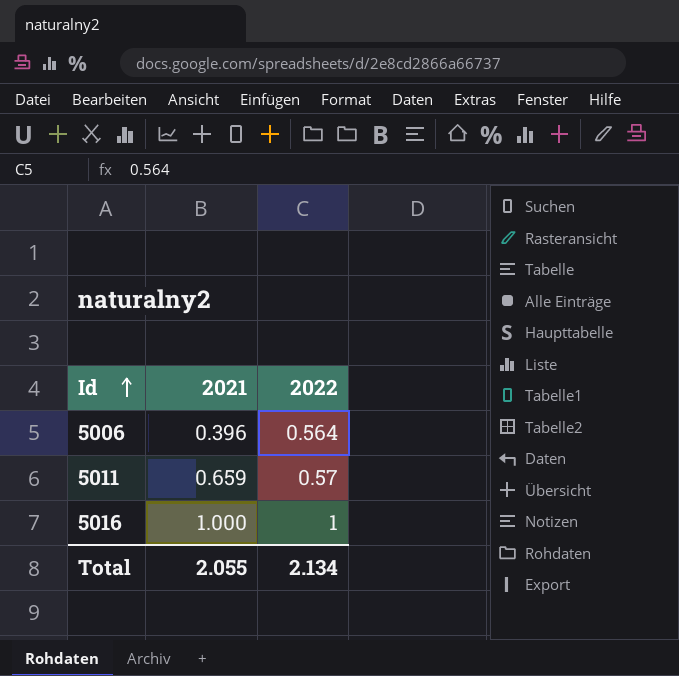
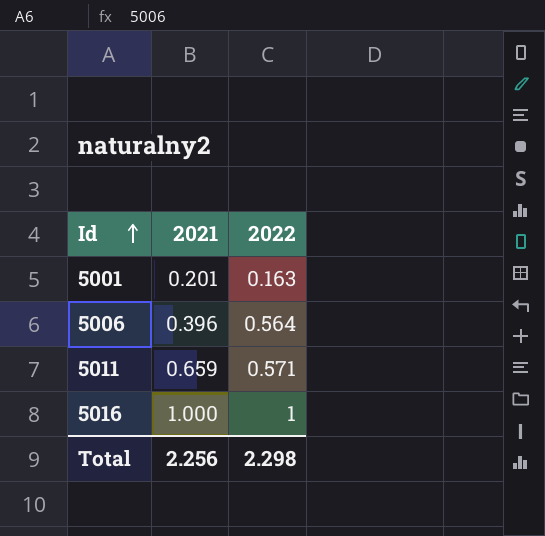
row 5001: none -> 0.201 | 0.163
5011 | 2022: 0.57 -> 0.571
Total | 2021: 2.055 -> 2.256
Total | 2022: 2.134 -> 2.298

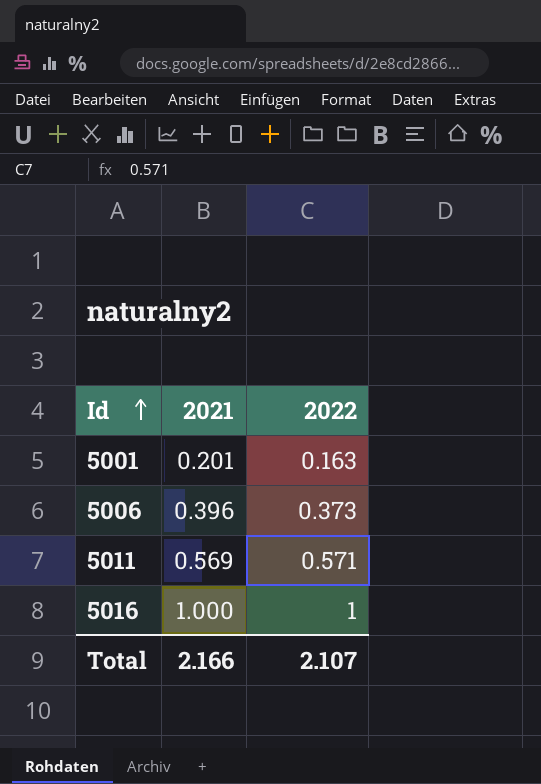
5006 | 2022: 0.564 -> 0.373
5011 | 2021: 0.659 -> 0.569
Total | 2021: 2.256 -> 2.166
Total | 2022: 2.298 -> 2.107

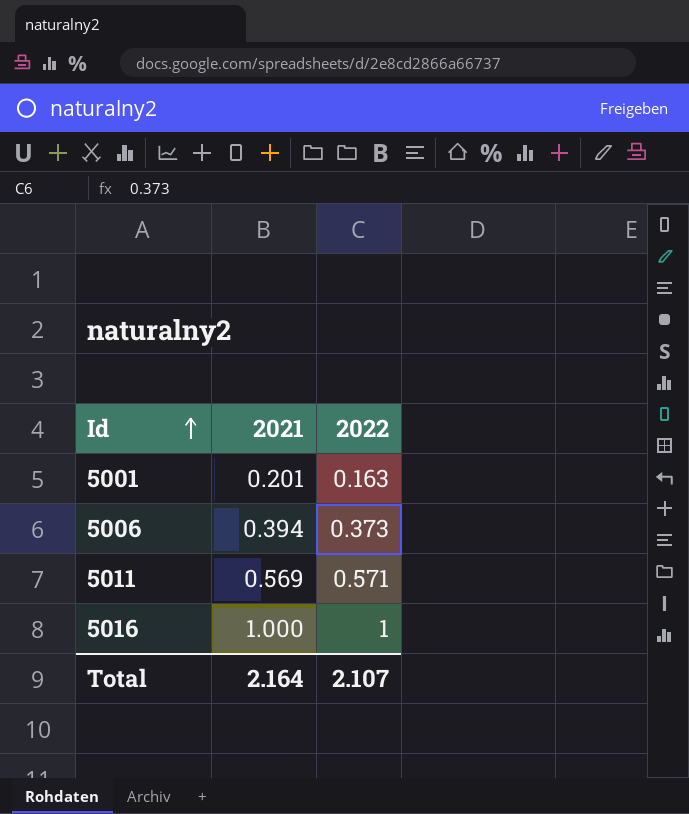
5006 | 2021: 0.396 -> 0.394
Total | 2021: 2.166 -> 2.164

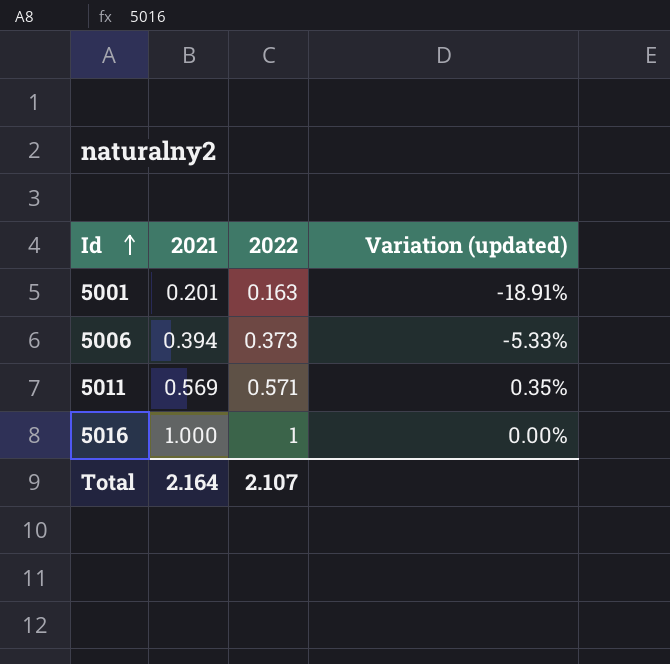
column Variation (updated) | formula: none -> ([2022] - [2021]) / [2021]

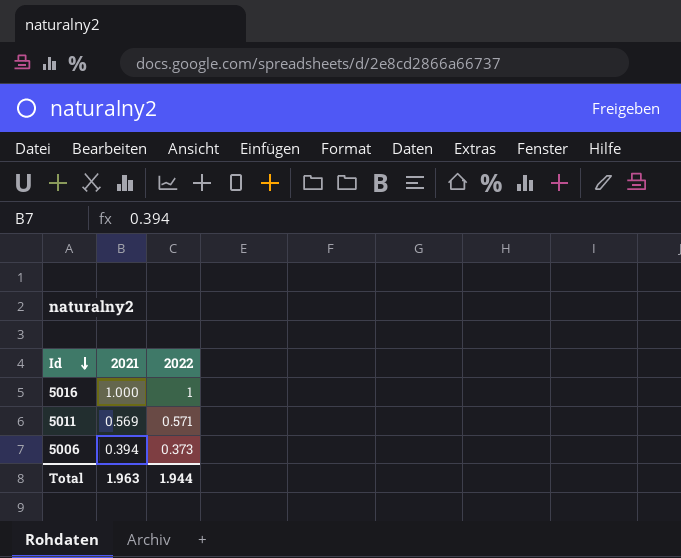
row order: Id ascending -> Id descending
column Variation (updated) | formula: ([2022] - [2021]) / [2021] -> none
row 5001: 0.201 | 0.163 | -18.91% -> none
Total | 2021: 2.164 -> 1.963
Total | 2022: 2.107 -> 1.944

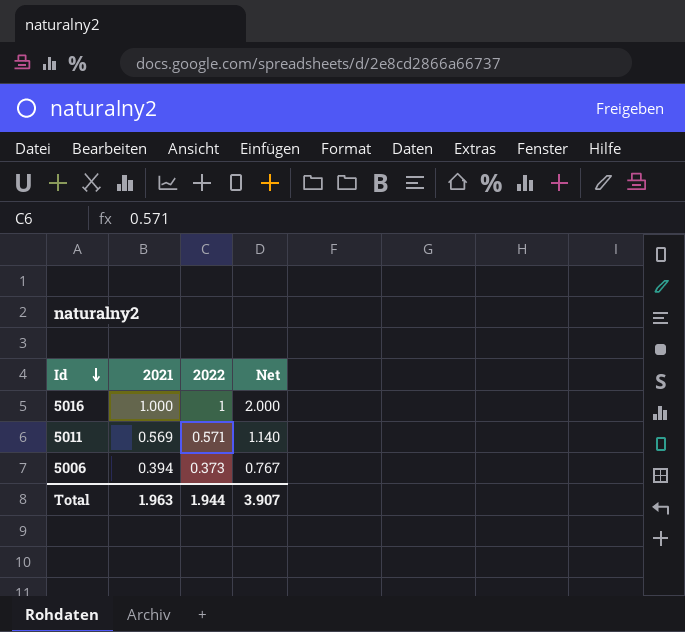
column Net | formula: none -> [2021] + [2022]

